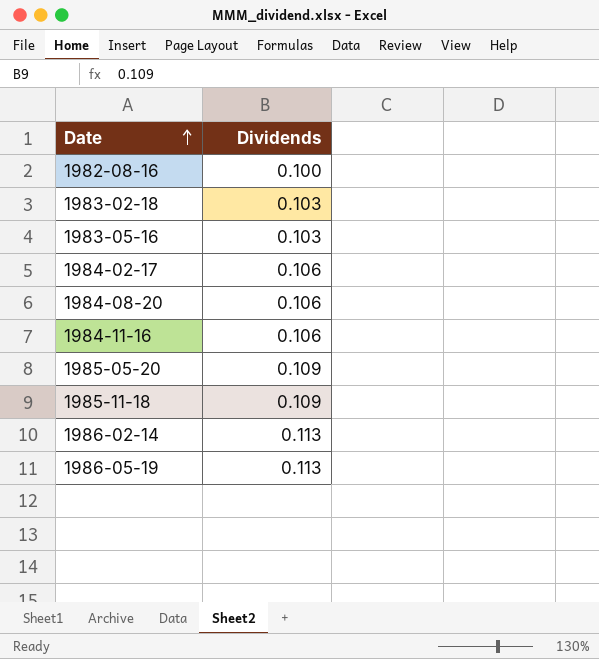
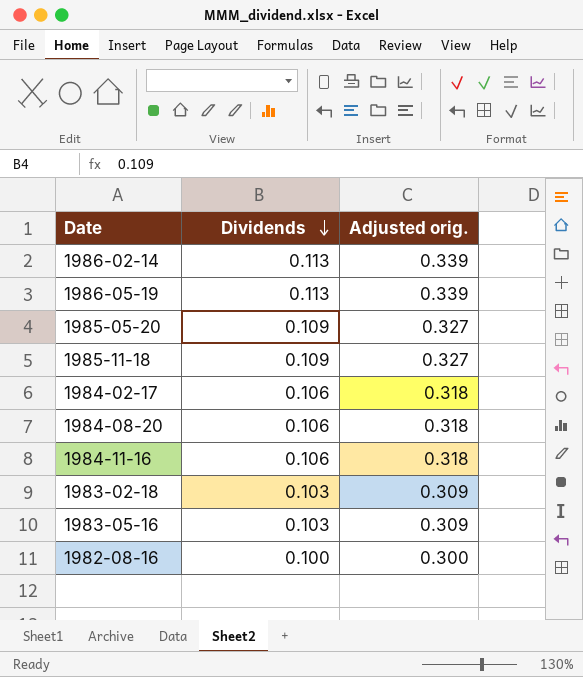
row order: Date ascending -> Dividends descending
column Adjusted orig. | formula: none -> [Dividends] * 3

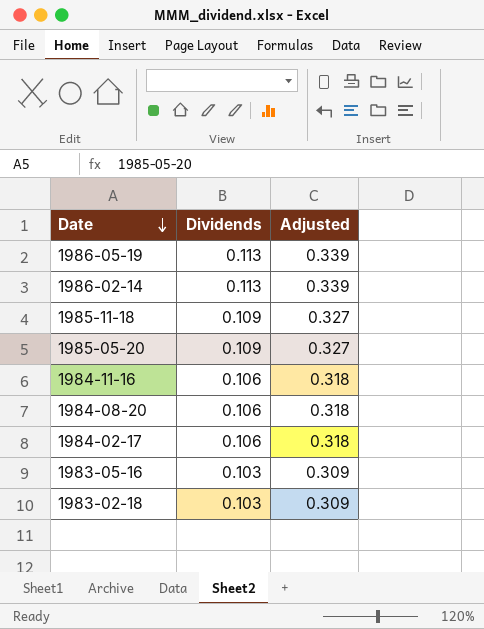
row order: Dividends descending -> Date descending
column name: Adjusted orig. -> Adjusted
row 1982-08-16: 0.100 | 0.300 -> none

